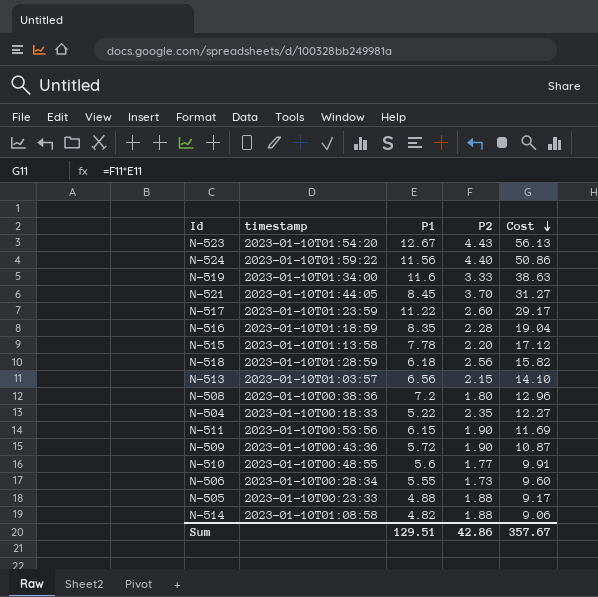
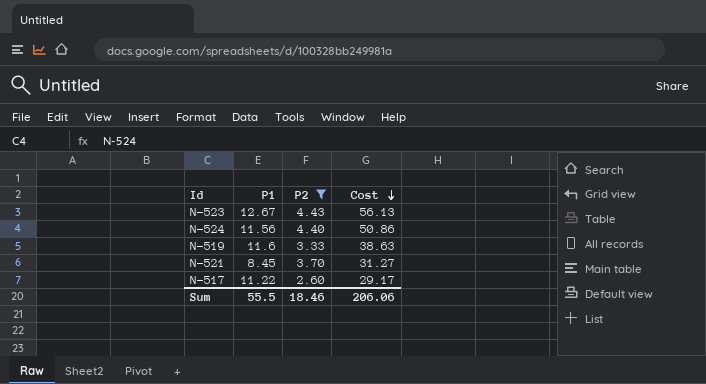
filter: none -> P2 >= 2.60
column timestamp | position: 2 -> none
Sum | P1: 129.51 -> 55.5
Sum | P2: 42.86 -> 18.46
Sum | Cost: 357.67 -> 206.06

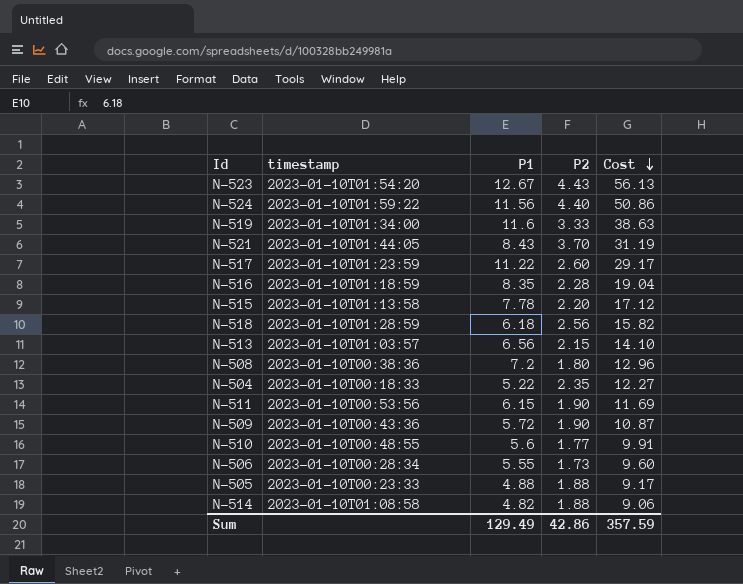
filter: P2 >= 2.60 -> none
column timestamp | position: none -> 2
N-521 | P1: 8.45 -> 8.43
N-521 | Cost: 31.27 -> 31.19
Sum | P1: 55.5 -> 129.49
Sum | P2: 18.46 -> 42.86
Sum | Cost: 206.06 -> 357.59

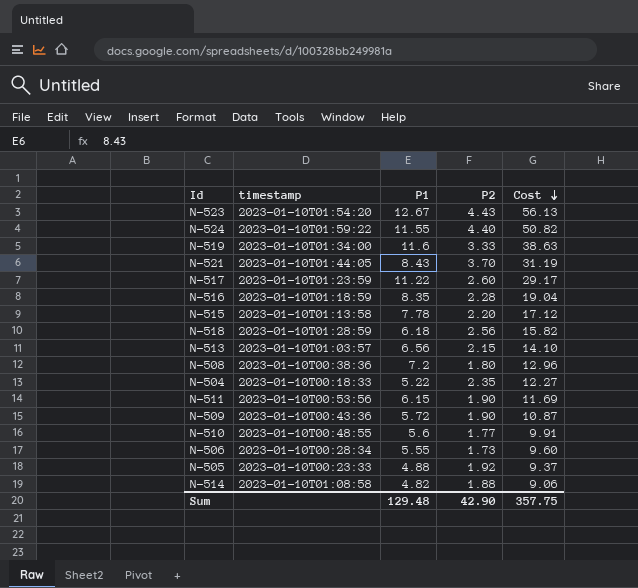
N-524 | P1: 11.56 -> 11.55
N-524 | Cost: 50.86 -> 50.82
N-505 | P2: 1.88 -> 1.92
N-505 | Cost: 9.17 -> 9.37
Sum | P1: 129.49 -> 129.48
Sum | P2: 42.86 -> 42.90
Sum | Cost: 357.59 -> 357.75

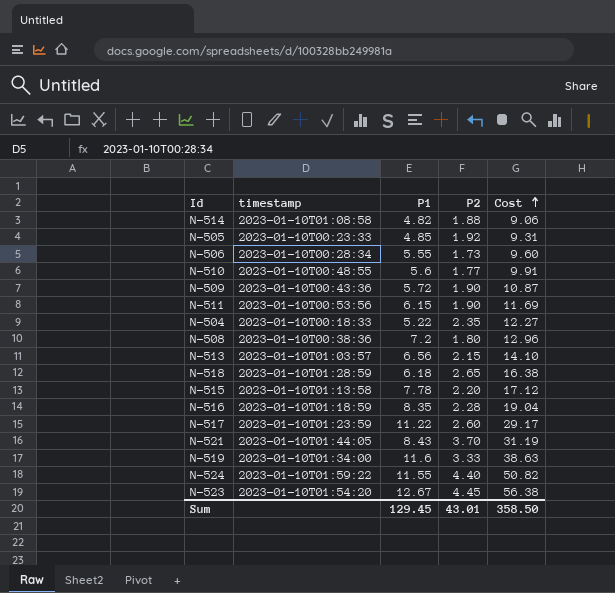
row order: Cost descending -> Cost ascending
N-505 | P1: 4.88 -> 4.85
N-505 | Cost: 9.37 -> 9.31
N-518 | P2: 2.56 -> 2.65
N-518 | Cost: 15.82 -> 16.38
N-523 | P2: 4.43 -> 4.45
N-523 | Cost: 56.13 -> 56.38
Sum | P1: 129.48 -> 129.45
Sum | P2: 42.90 -> 43.01
Sum | Cost: 357.75 -> 358.50

